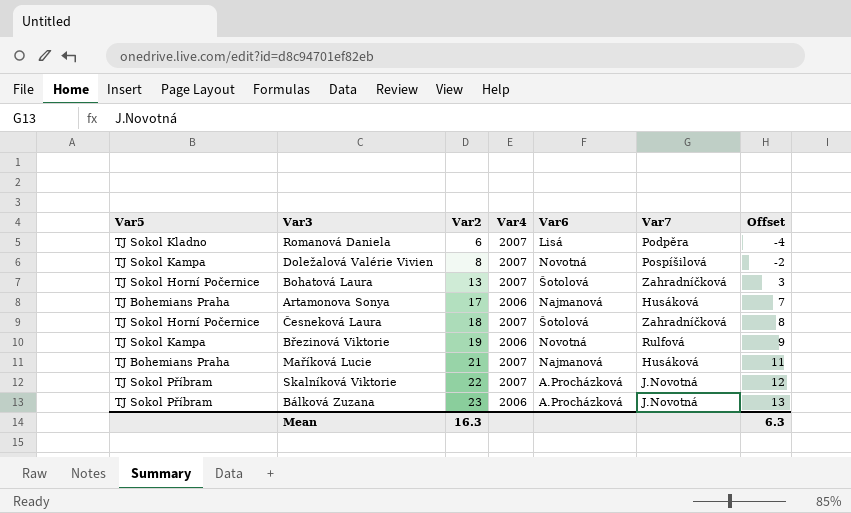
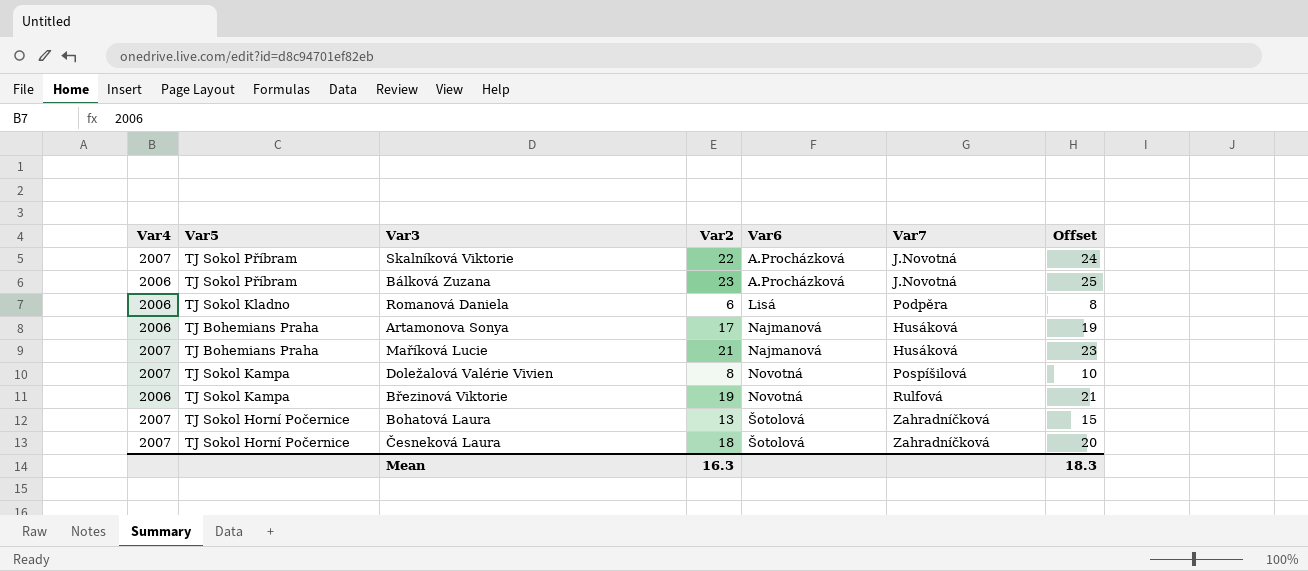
row order: Var2 ascending -> Var6 ascending
column Var4 | position: 4 -> 1
column Offset | formula: [Var2] - 10 -> [Var2] + 2
Romanová Daniela | Var4: 2007 -> 2006
Mean | Offset: 6.3 -> 18.3

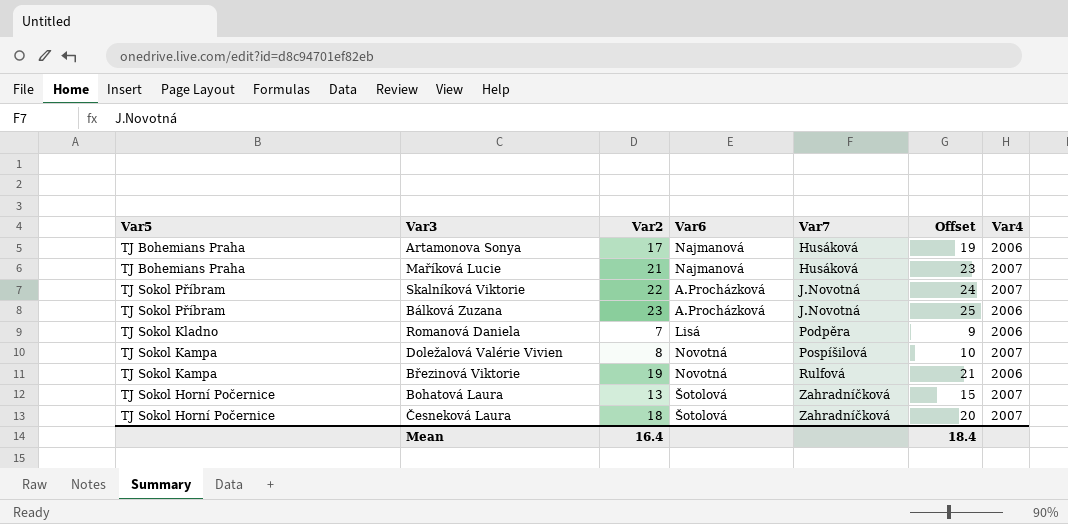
row order: Var6 ascending -> Var7 ascending
column Var4 | position: 1 -> 7
Romanová Daniela | Var2: 6 -> 7
Romanová Daniela | Offset: 8 -> 9
Mean | Var2: 16.3 -> 16.4
Mean | Offset: 18.3 -> 18.4

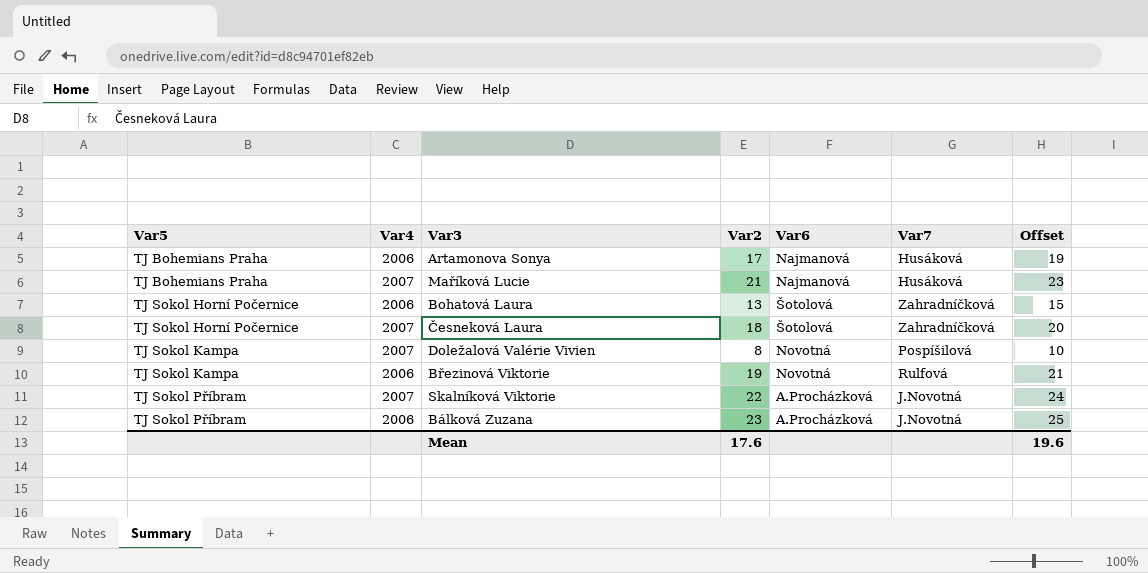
row order: Var7 ascending -> Var5 ascending
column Var4 | position: 7 -> 2
row Romanová Daniela: TJ Sokol Kladno | 7 | Lisá | Podpěra | 9 | 2006 -> none
Bohatová Laura | Var4: 2007 -> 2006
Mean | Var2: 16.4 -> 17.6
Mean | Offset: 18.4 -> 19.6

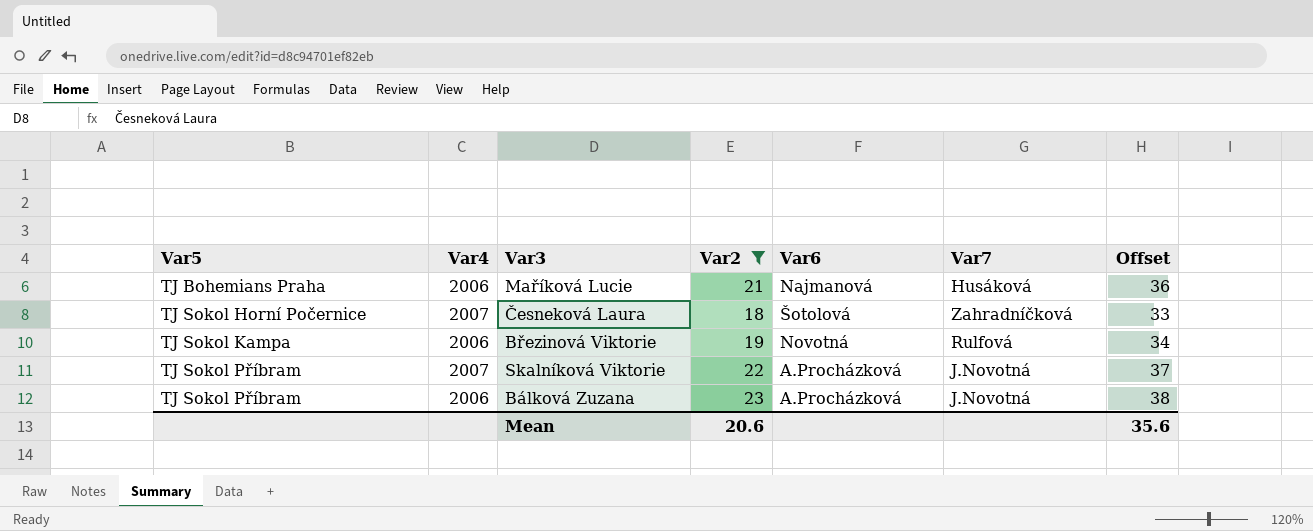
filter: none -> Var2 >= 18
column Offset | formula: [Var2] + 2 -> [Var2] + 15
Maříková Lucie | Var4: 2007 -> 2006
Mean | Var2: 17.6 -> 20.6
Mean | Offset: 19.6 -> 35.6

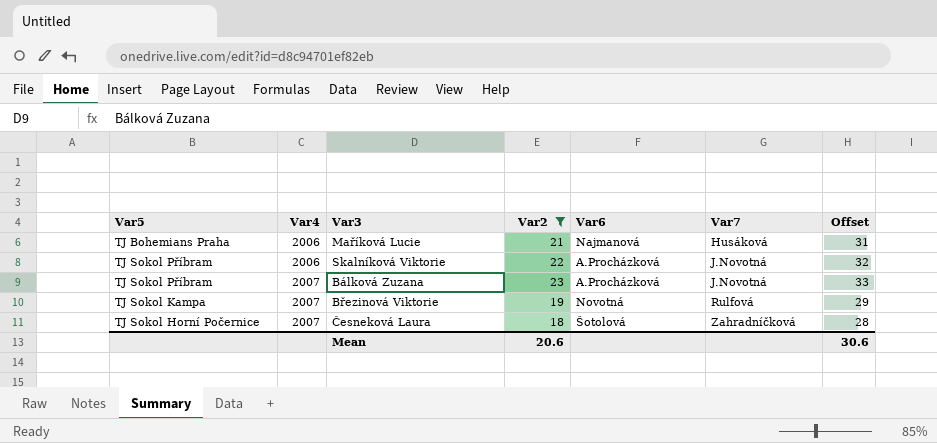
row order: Var5 ascending -> Var4 ascending
column Offset | formula: [Var2] + 15 -> [Var2] + 10
Skalníková Viktorie | Var4: 2007 -> 2006
Bálková Zuzana | Var4: 2006 -> 2007
Březinová Viktorie | Var4: 2006 -> 2007
Mean | Offset: 35.6 -> 30.6

